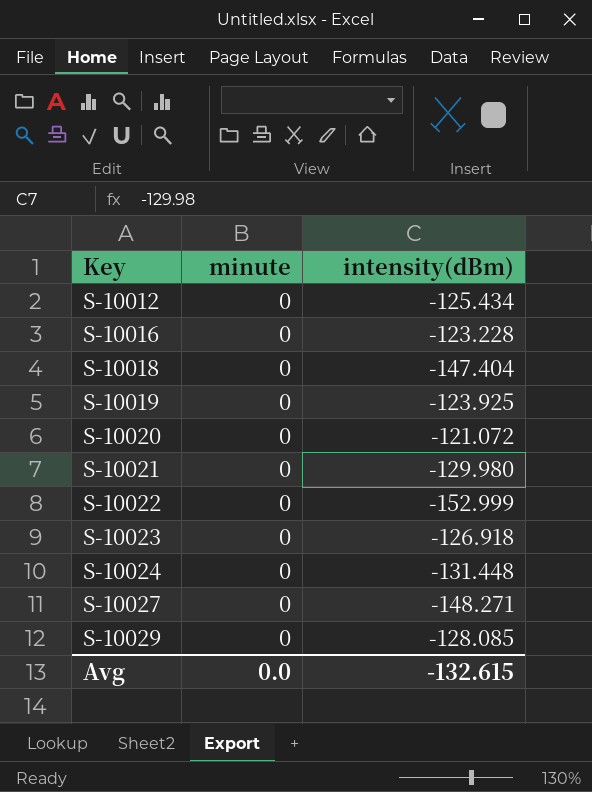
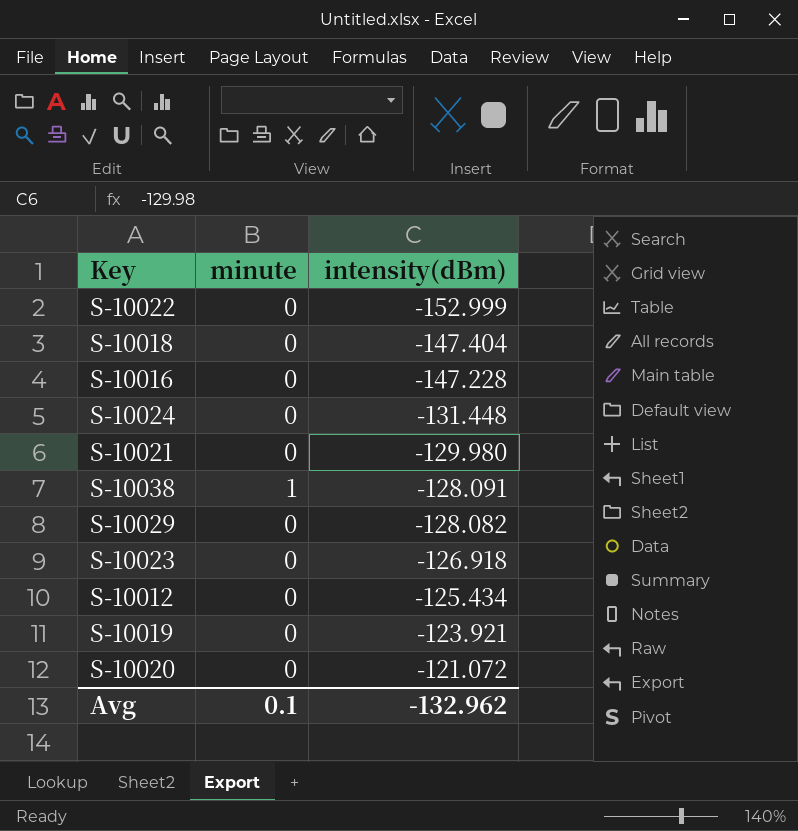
row order: Key ascending -> intensity(dBm) ascending
row S-10027: 0 | -148.271 -> none
S-10016 | intensity(dBm): -123.228 -> -147.228
row S-10038: none -> 1 | -128.091
S-10029 | intensity(dBm): -128.085 -> -128.082
S-10019 | intensity(dBm): -123.925 -> -123.921
Avg | minute: 0.0 -> 0.1
Avg | intensity(dBm): -132.615 -> -132.962

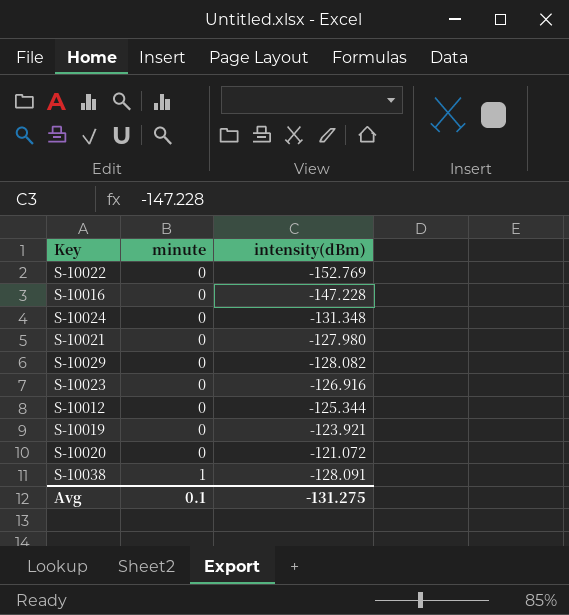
row order: intensity(dBm) ascending -> minute ascending
row S-10018: 0 | -147.404 -> none
S-10022 | intensity(dBm): -152.999 -> -152.769
S-10024 | intensity(dBm): -131.448 -> -131.348
S-10021 | intensity(dBm): -129.980 -> -127.980
S-10023 | intensity(dBm): -126.918 -> -126.916
S-10012 | intensity(dBm): -125.434 -> -125.344
Avg | intensity(dBm): -132.962 -> -131.275

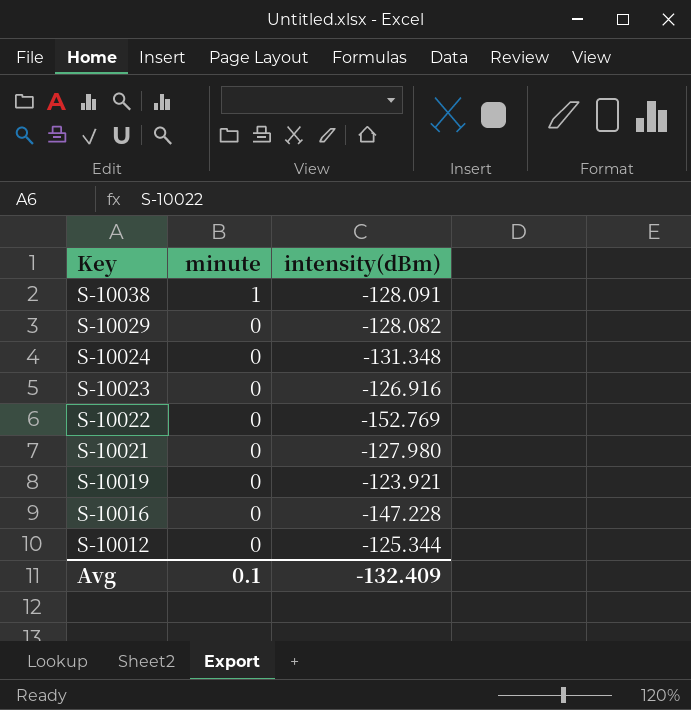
row order: minute ascending -> Key descending
row S-10020: 0 | -121.072 -> none
Avg | intensity(dBm): -131.275 -> -132.409

